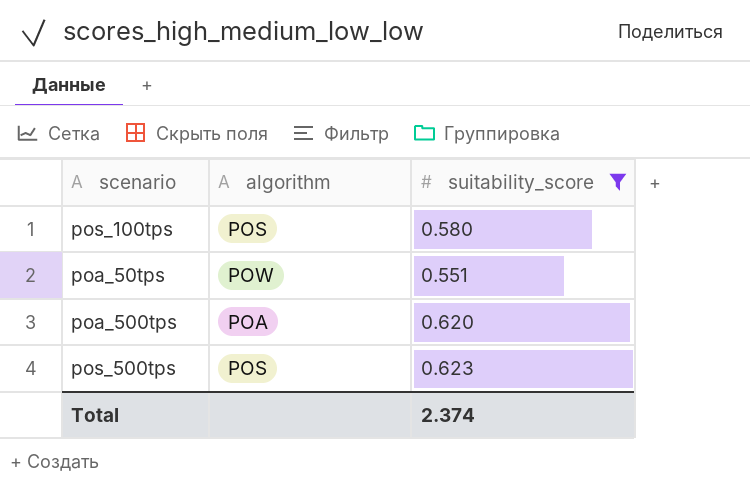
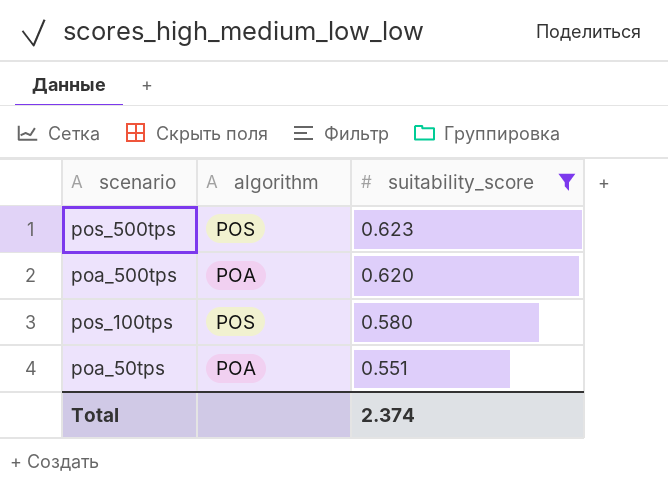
row order: none -> suitability_score descending
poa_50tps | algorithm: POW -> POA

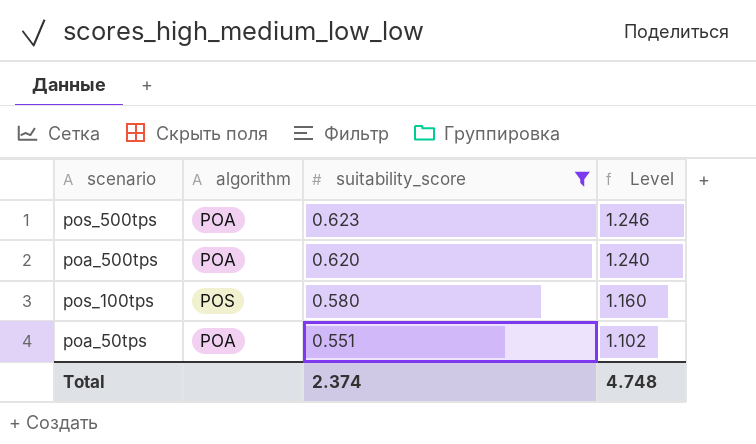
column Level | formula: none -> [suitability_score] * 2
pos_500tps | algorithm: POS -> POA

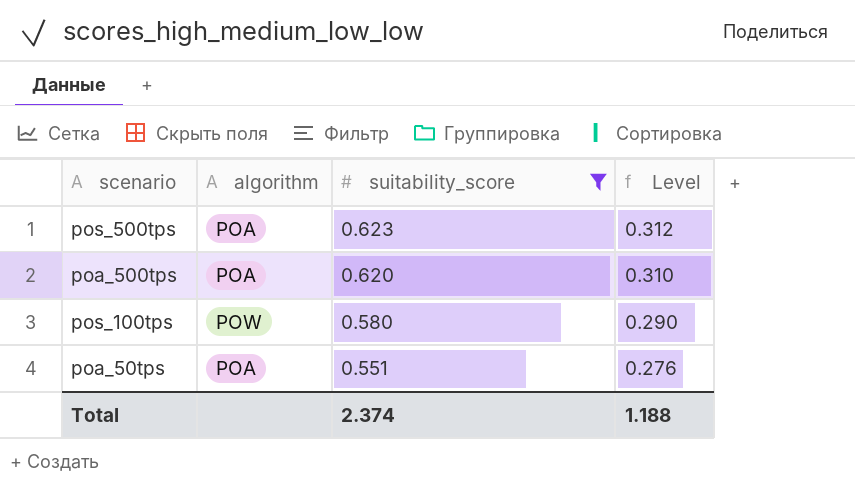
column Level | formula: [suitability_score] * 2 -> [suitability_score] * 0.5
pos_100tps | algorithm: POS -> POW
Total | Level: 4.748 -> 1.188

